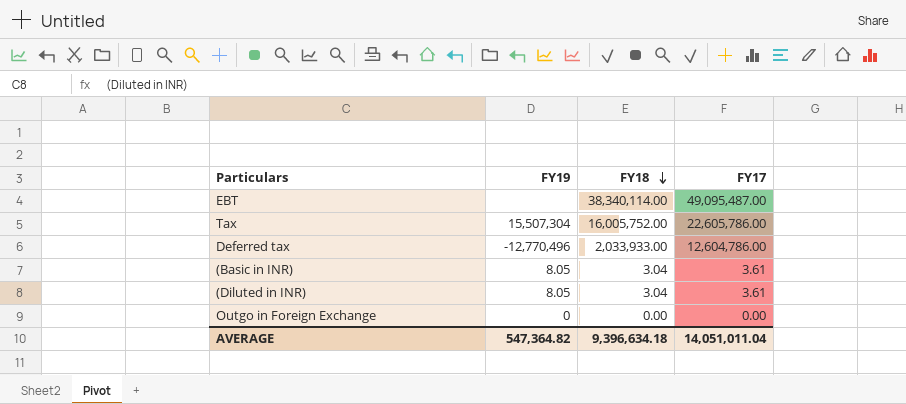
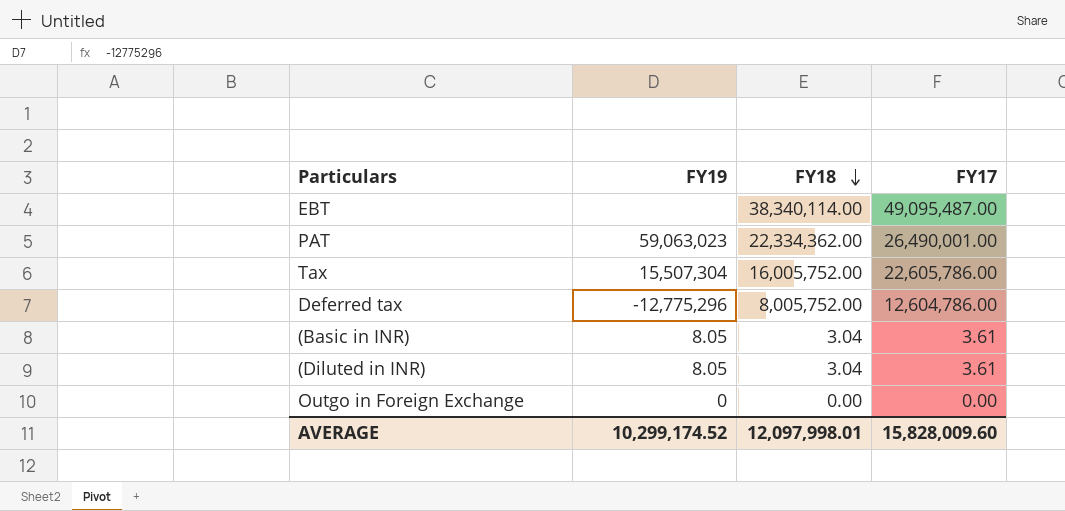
row PAT: none -> 59,063,023 | 22,334,362.00 | 26,490,001.00
Deferred tax | FY19: -12,770,496 -> -12,775,296
Deferred tax | FY18: 2,033,933.00 -> 8,005,752.00
AVERAGE | FY19: 547,364.82 -> 10,299,174.52
AVERAGE | FY18: 9,396,634.18 -> 12,097,998.01
AVERAGE | FY17: 14,051,011.04 -> 15,828,009.60

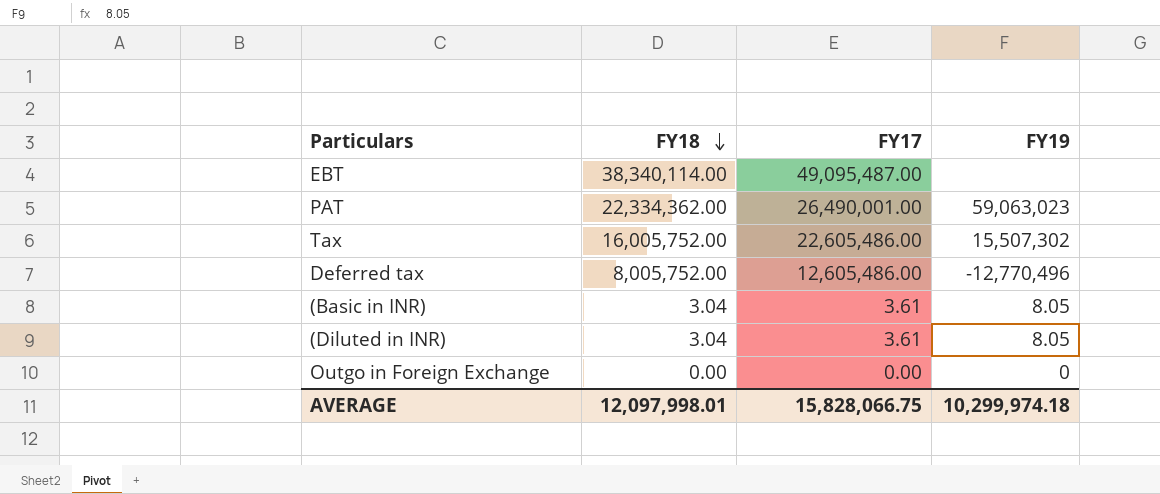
column FY19 | position: 2 -> 4
Tax | FY17: 22,605,786.00 -> 22,605,486.00
Tax | FY19: 15,507,304 -> 15,507,302
Deferred tax | FY17: 12,604,786.00 -> 12,605,486.00
Deferred tax | FY19: -12,775,296 -> -12,770,496
AVERAGE | FY17: 15,828,009.60 -> 15,828,066.75
AVERAGE | FY19: 10,299,174.52 -> 10,299,974.18

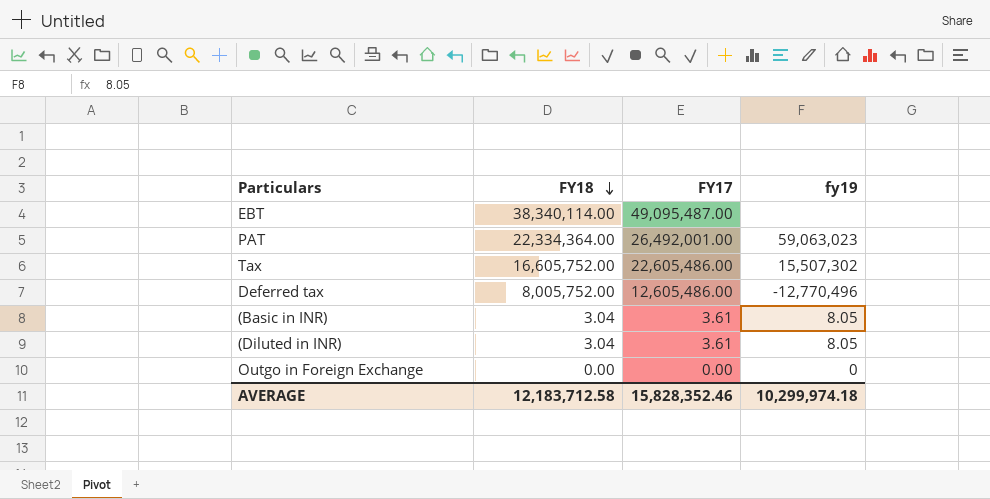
column name: FY19 -> fy19
PAT | FY18: 22,334,362.00 -> 22,334,364.00
PAT | FY17: 26,490,001.00 -> 26,492,001.00
Tax | FY18: 16,005,752.00 -> 16,605,752.00
AVERAGE | FY18: 12,097,998.01 -> 12,183,712.58
AVERAGE | FY17: 15,828,066.75 -> 15,828,352.46

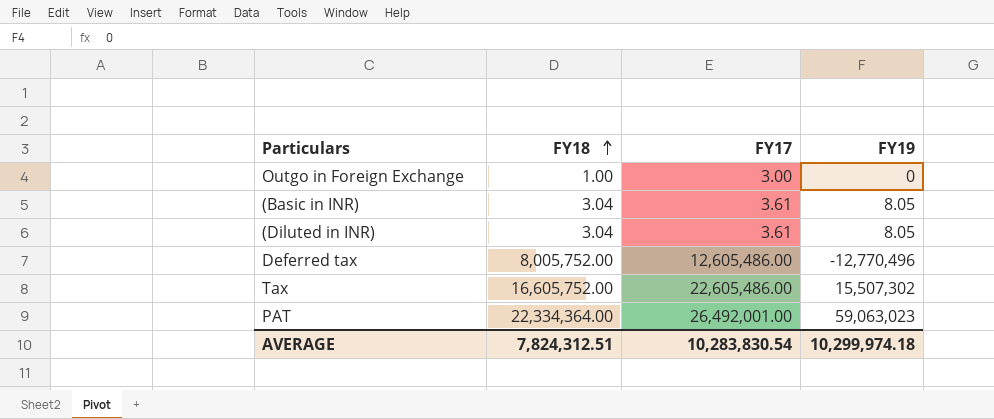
row order: FY18 descending -> FY18 ascending
column name: fy19 -> FY19
row EBT: 38,340,114.00 | 49,095,487.00 | none -> none
Outgo in Foreign Exchange | FY18: 0.00 -> 1.00
Outgo in Foreign Exchange | FY17: 0.00 -> 3.00
AVERAGE | FY18: 12,183,712.58 -> 7,824,312.51
AVERAGE | FY17: 15,828,352.46 -> 10,283,830.54

